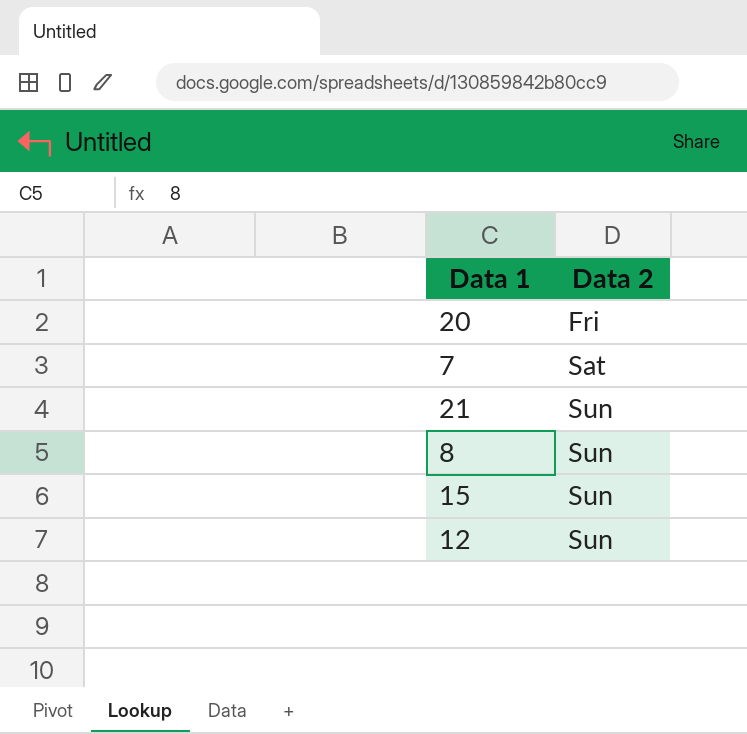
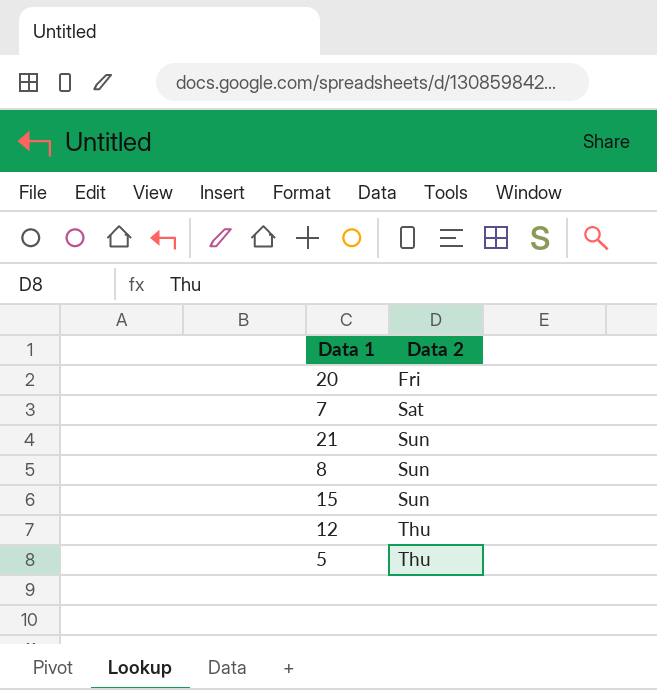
12 | Data 2: Sun -> Thu
row 5: none -> Thu

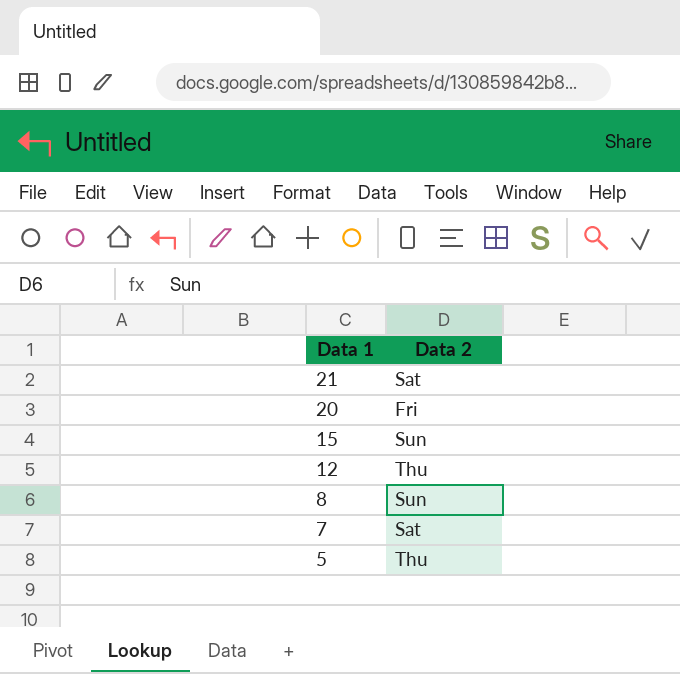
row order: Data 2 ascending -> Data 1 descending
21 | Data 2: Sun -> Sat

